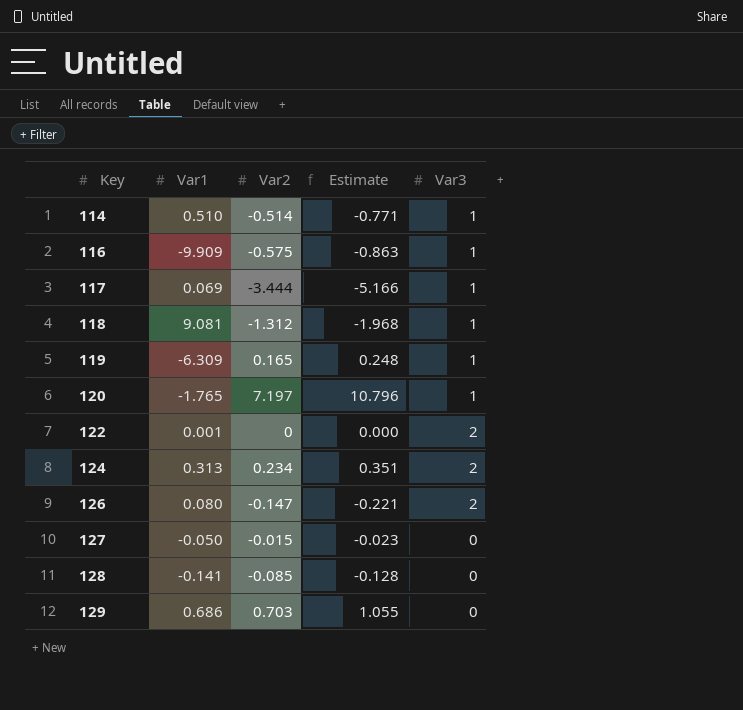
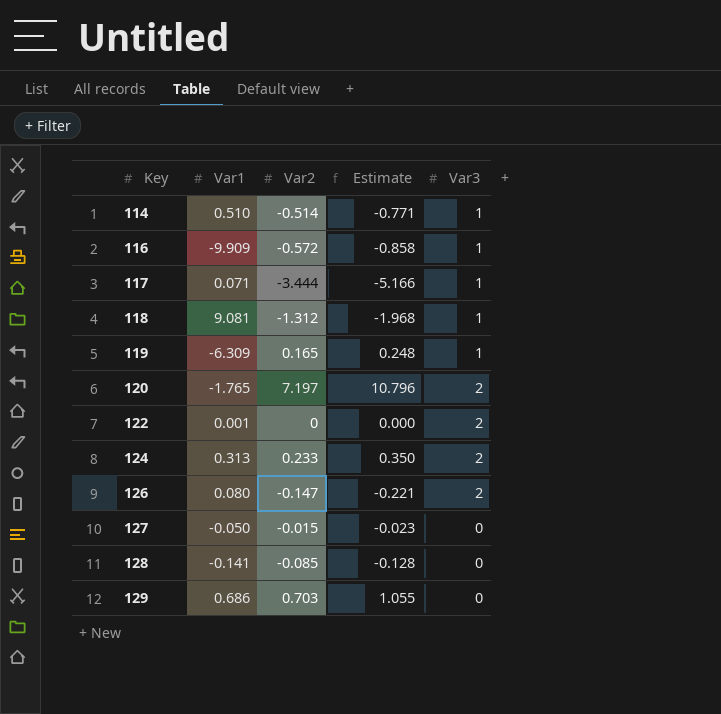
116 | Var2: -0.575 -> -0.572
116 | Estimate: -0.863 -> -0.858
117 | Var1: 0.069 -> 0.071
120 | Var3: 1 -> 2
124 | Var2: 0.234 -> 0.233
124 | Estimate: 0.351 -> 0.350

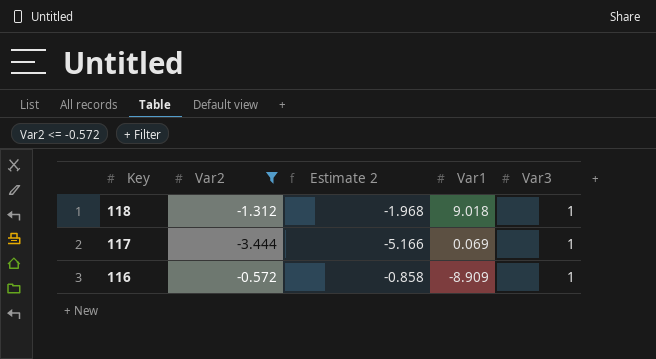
filter: none -> Var2 <= -0.572
row order: Key ascending -> Key descending
column name: Estimate -> Estimate 2
column Var1 | position: 2 -> 4
118 | Var1: 9.081 -> 9.018
117 | Var1: 0.071 -> 0.069
116 | Var1: -9.909 -> -8.909

